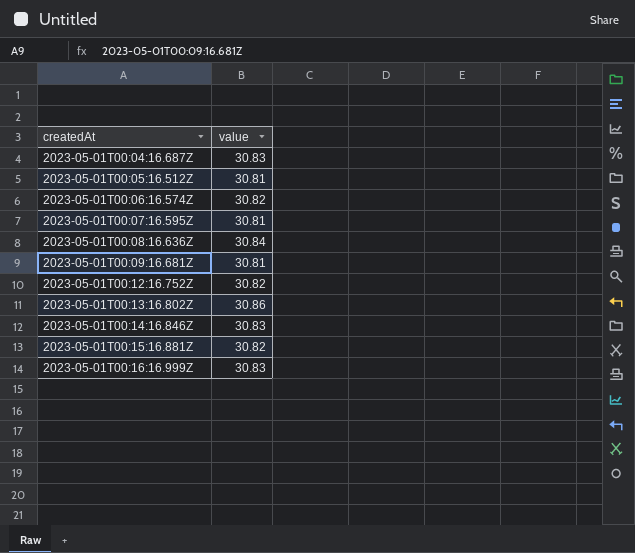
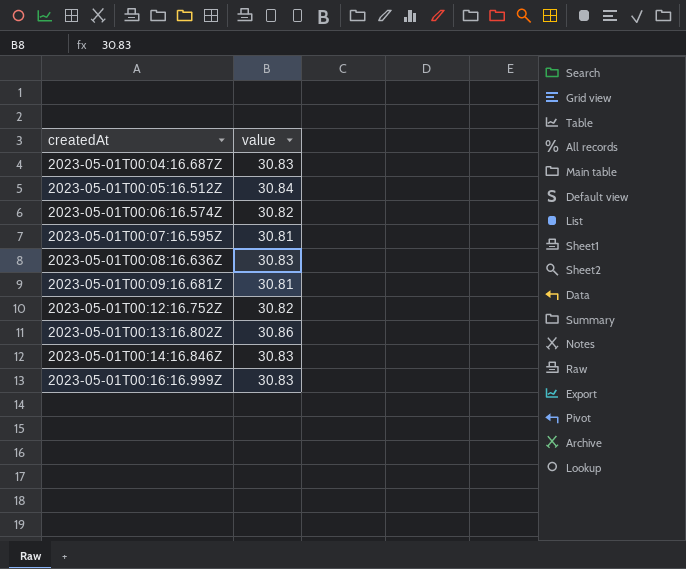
row 2023-05-01T00:15:16.881Z: 30.82 -> none
2023-05-01T00:05:16.512Z | value: 30.81 -> 30.84
2023-05-01T00:08:16.636Z | value: 30.84 -> 30.83

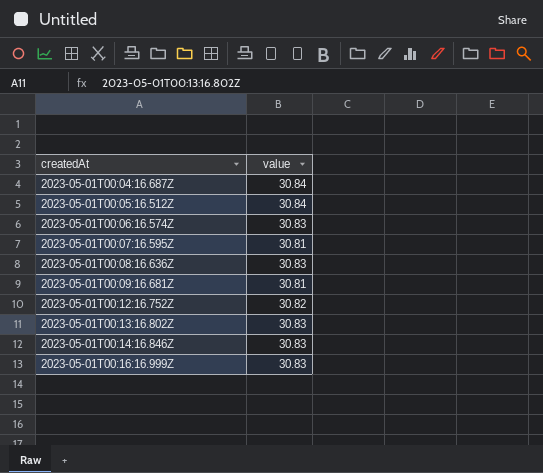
2023-05-01T00:04:16.687Z | value: 30.83 -> 30.84
2023-05-01T00:06:16.574Z | value: 30.82 -> 30.83
2023-05-01T00:13:16.802Z | value: 30.86 -> 30.83

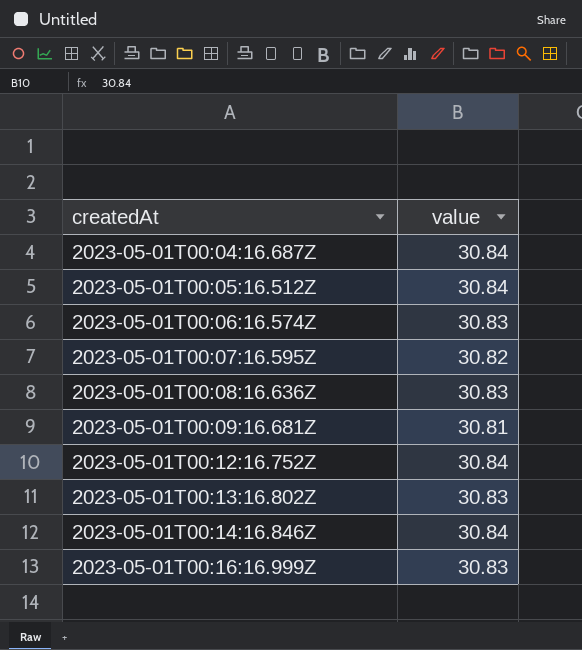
2023-05-01T00:07:16.595Z | value: 30.81 -> 30.82
2023-05-01T00:12:16.752Z | value: 30.82 -> 30.84
2023-05-01T00:14:16.846Z | value: 30.83 -> 30.84

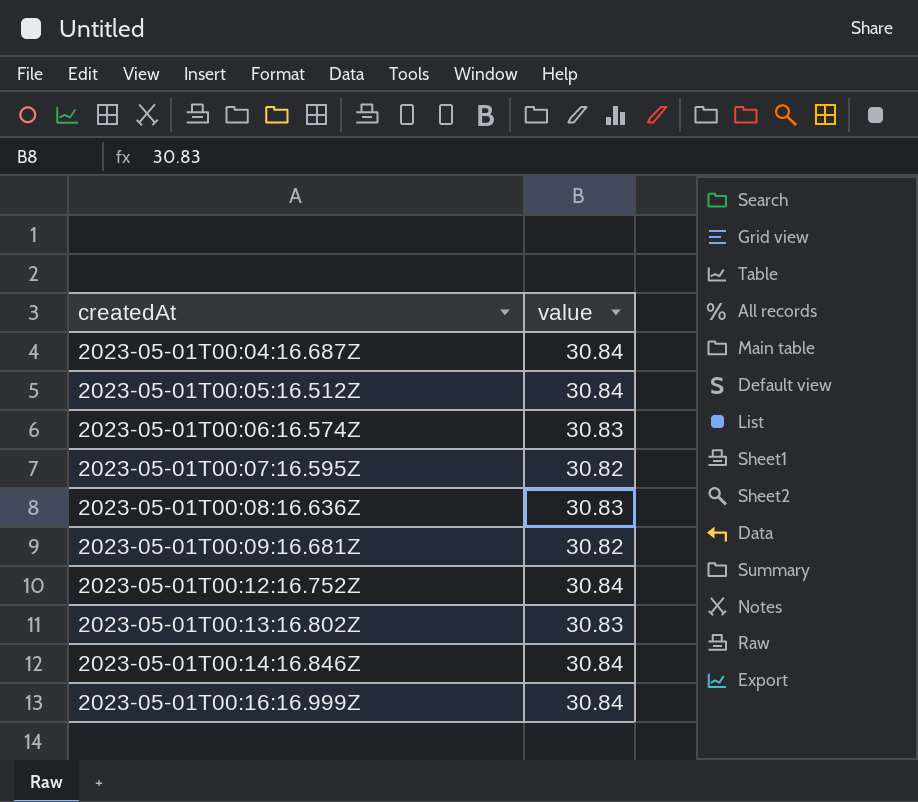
2023-05-01T00:09:16.681Z | value: 30.81 -> 30.82
2023-05-01T00:16:16.999Z | value: 30.83 -> 30.84

